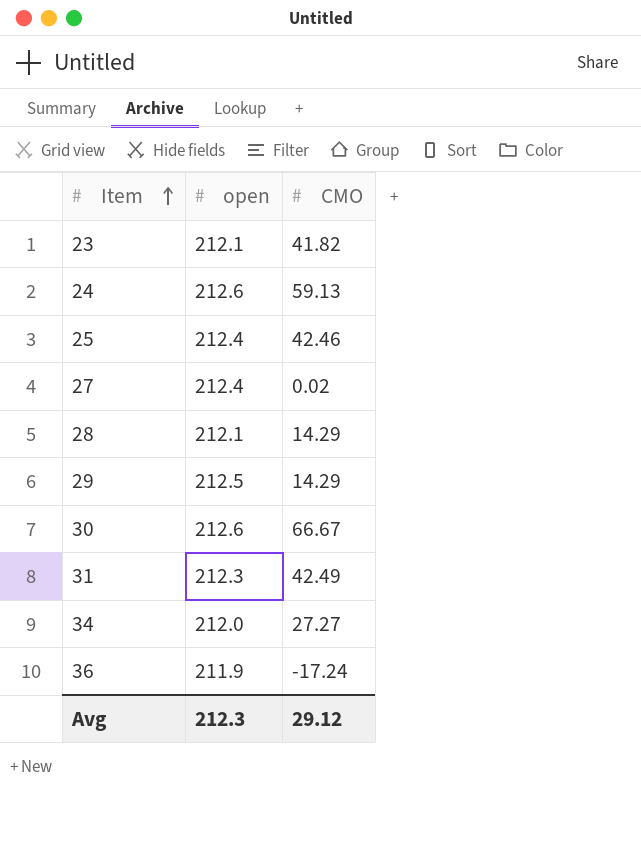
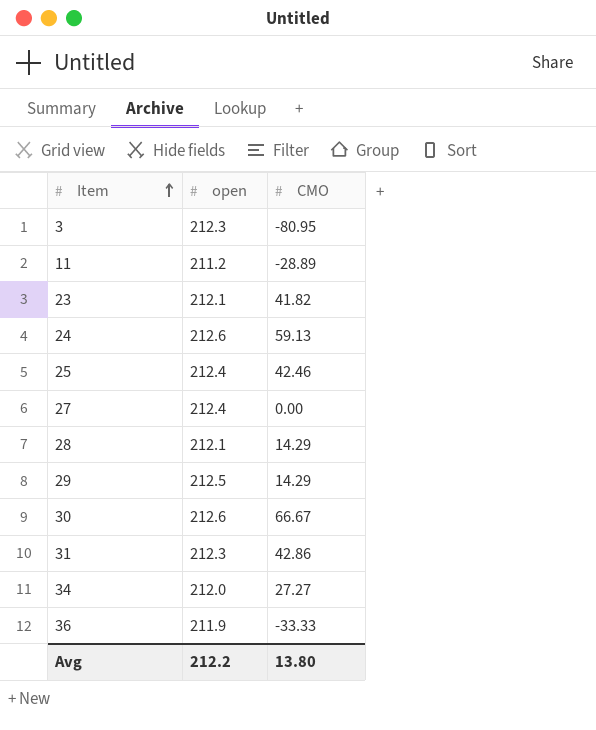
row 3: none -> 212.3 | -80.95
row 11: none -> 211.2 | -28.89
27 | CMO: 0.02 -> 0.00
31 | CMO: 42.49 -> 42.86
36 | CMO: -17.24 -> -33.33
Avg | open: 212.3 -> 212.2
Avg | CMO: 29.12 -> 13.80

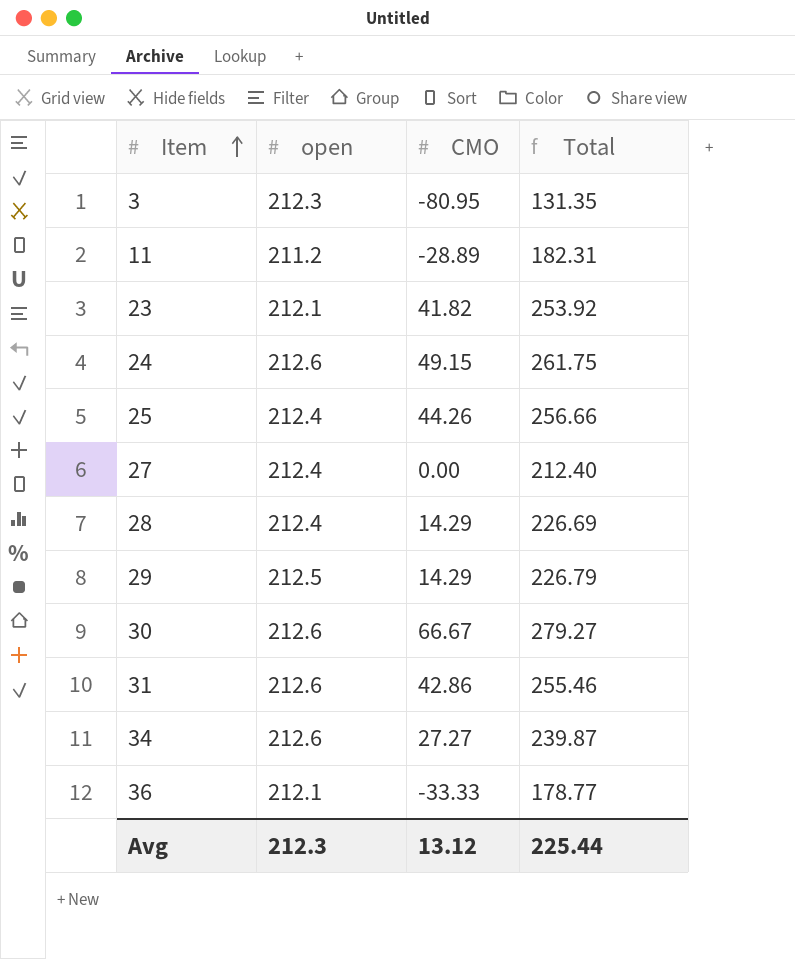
column Total | formula: none -> [open] + [CMO]
24 | CMO: 59.13 -> 49.15
25 | CMO: 42.46 -> 44.26
28 | open: 212.1 -> 212.4
31 | open: 212.3 -> 212.6
34 | open: 212.0 -> 212.6
36 | open: 211.9 -> 212.1
Avg | open: 212.2 -> 212.3
Avg | CMO: 13.80 -> 13.12

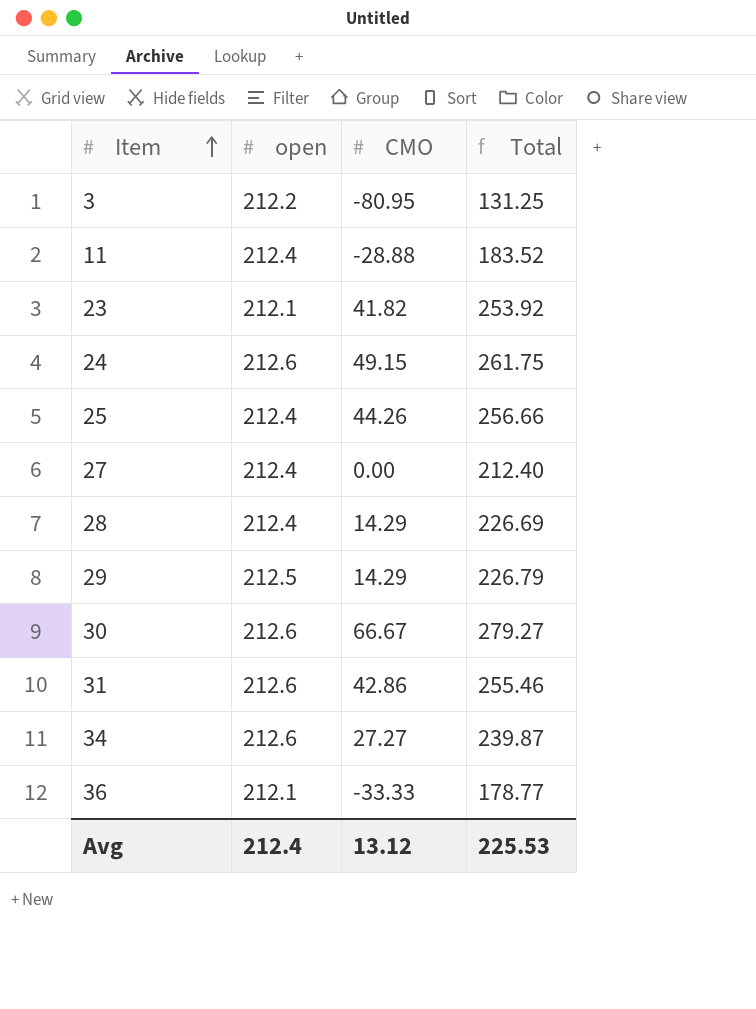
3 | open: 212.3 -> 212.2
3 | Total: 131.35 -> 131.25
11 | open: 211.2 -> 212.4
11 | CMO: -28.89 -> -28.88
11 | Total: 182.31 -> 183.52
Avg | open: 212.3 -> 212.4
Avg | Total: 225.44 -> 225.53

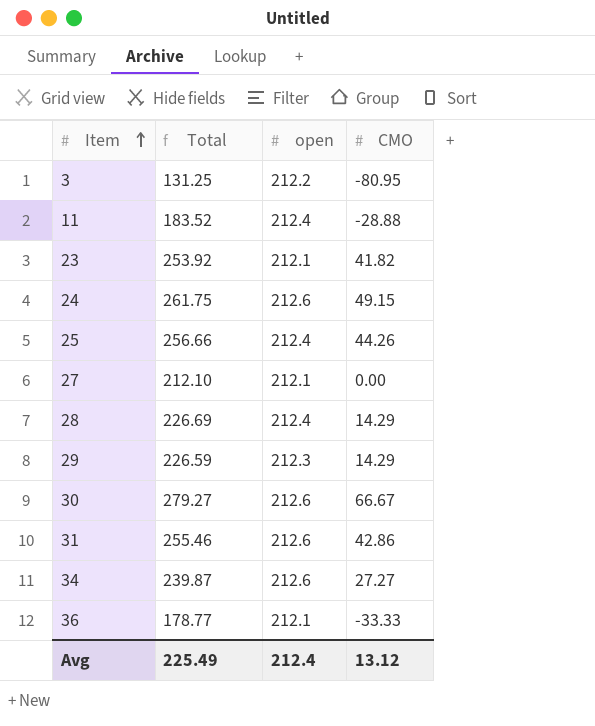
column Total | position: 4 -> 2
27 | Total: 212.40 -> 212.10
27 | open: 212.4 -> 212.1
29 | Total: 226.79 -> 226.59
29 | open: 212.5 -> 212.3
Avg | Total: 225.53 -> 225.49

